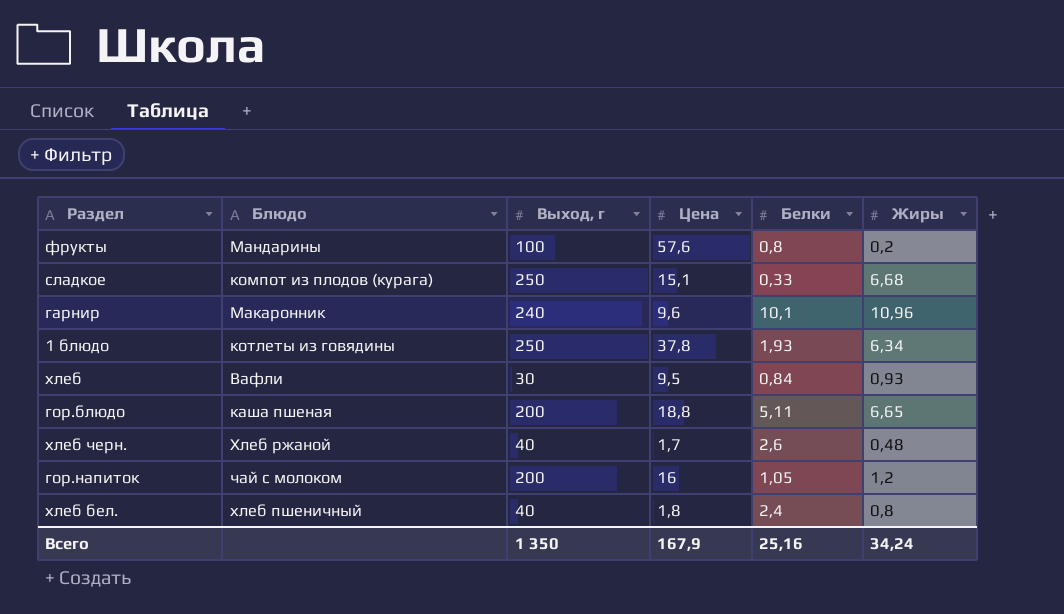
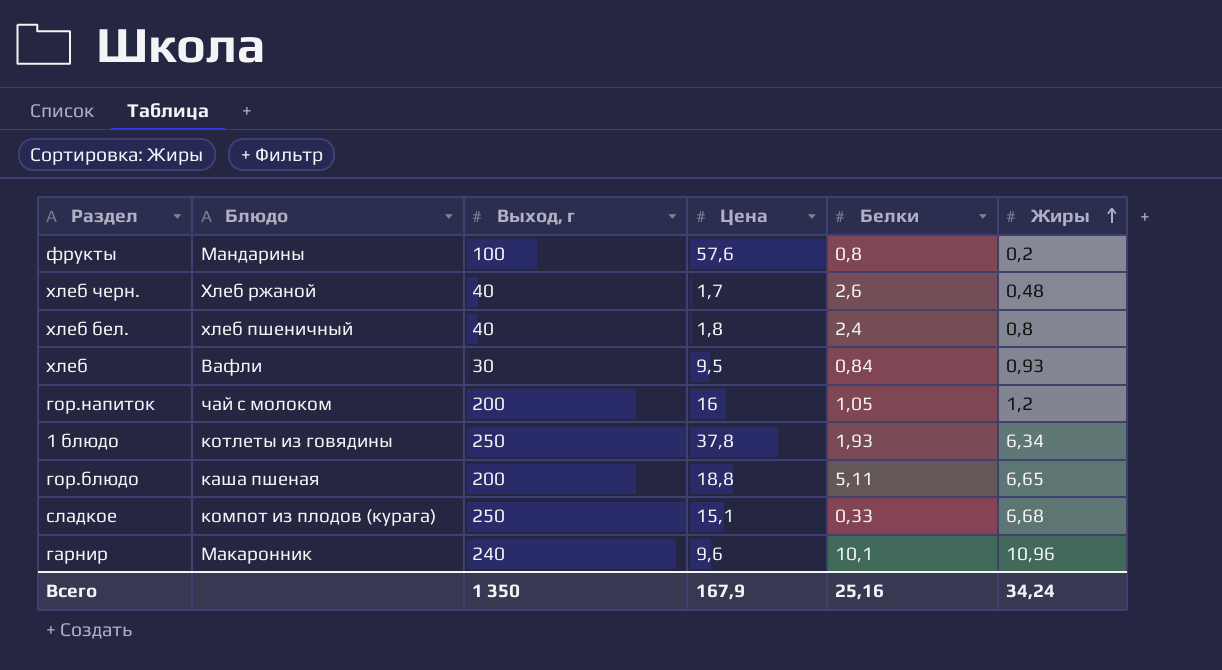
row order: none -> Жиры ascending

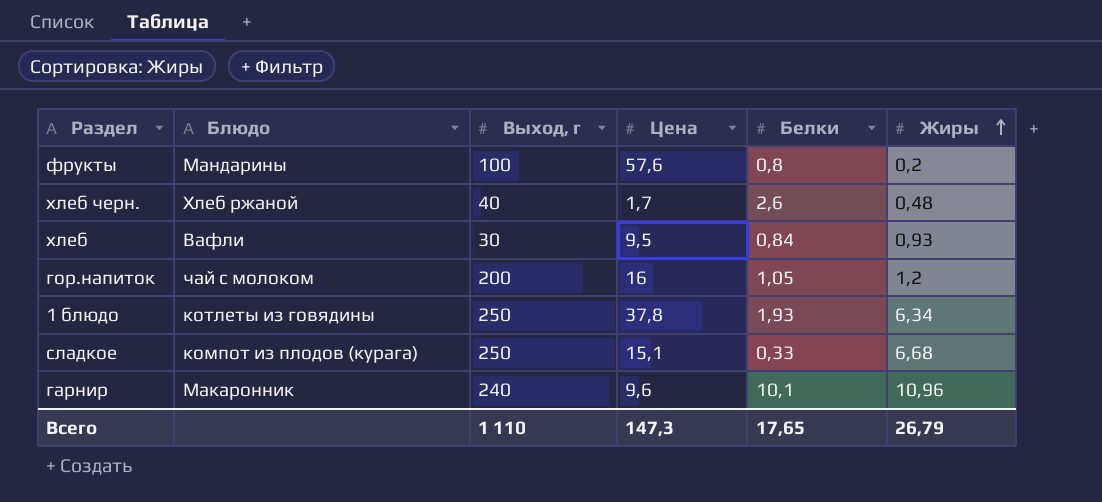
row хлеб бел.: хлеб пшеничный | 40 | 1,8 | 2,4 | 0,8 -> none
row гор.блюдо: каша пшеная | 200 | 18,8 | 5,11 | 6,65 -> none
Всего | Выход, г: 1 350 -> 1 110
Всего | Цена: 167,9 -> 147,3
Всего | Белки: 25,16 -> 17,65
Всего | Жиры: 34,24 -> 26,79

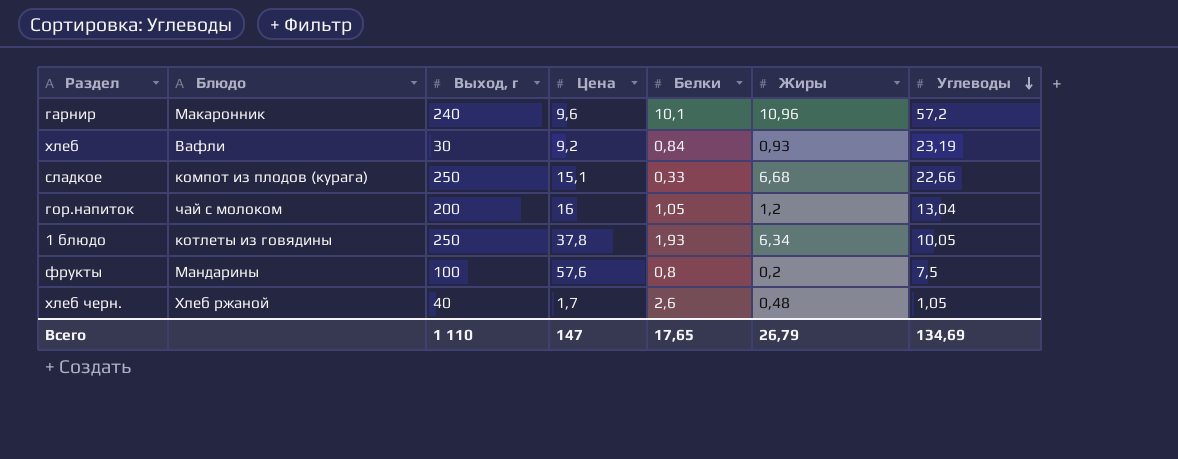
row order: Жиры ascending -> Углеводы descending
column Углеводы | position: none -> 7
хлеб | Цена: 9,5 -> 9,2
Всего | Цена: 147,3 -> 147

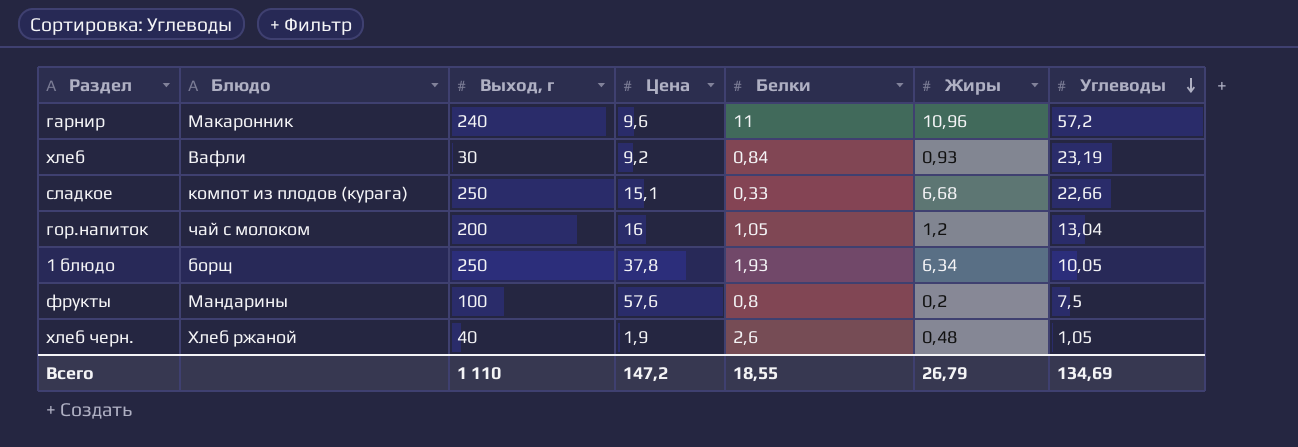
гарнир | Белки: 10,1 -> 11
1 блюдо | Блюдо: котлеты из говядины -> борщ
хлеб черн. | Цена: 1,7 -> 1,9
Всего | Цена: 147 -> 147,2
Всего | Белки: 17,65 -> 18,55

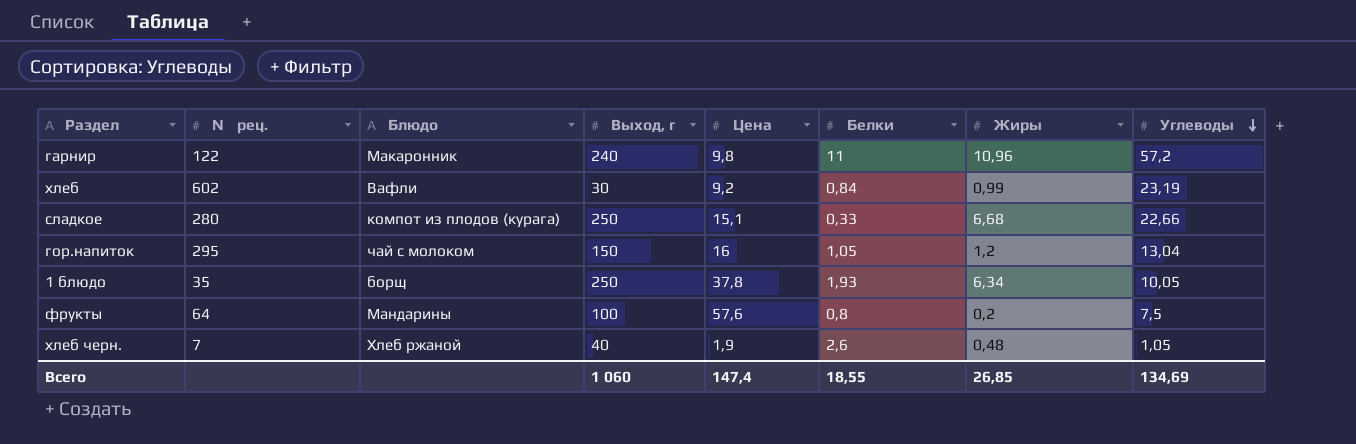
column № рец. | position: none -> 2
гарнир | Цена: 9,6 -> 9,8
хлеб | Жиры: 0,93 -> 0,99
гор.напиток | Выход, г: 200 -> 150
Всего | Выход, г: 1 110 -> 1 060
Всего | Цена: 147,2 -> 147,4
Всего | Жиры: 26,79 -> 26,85

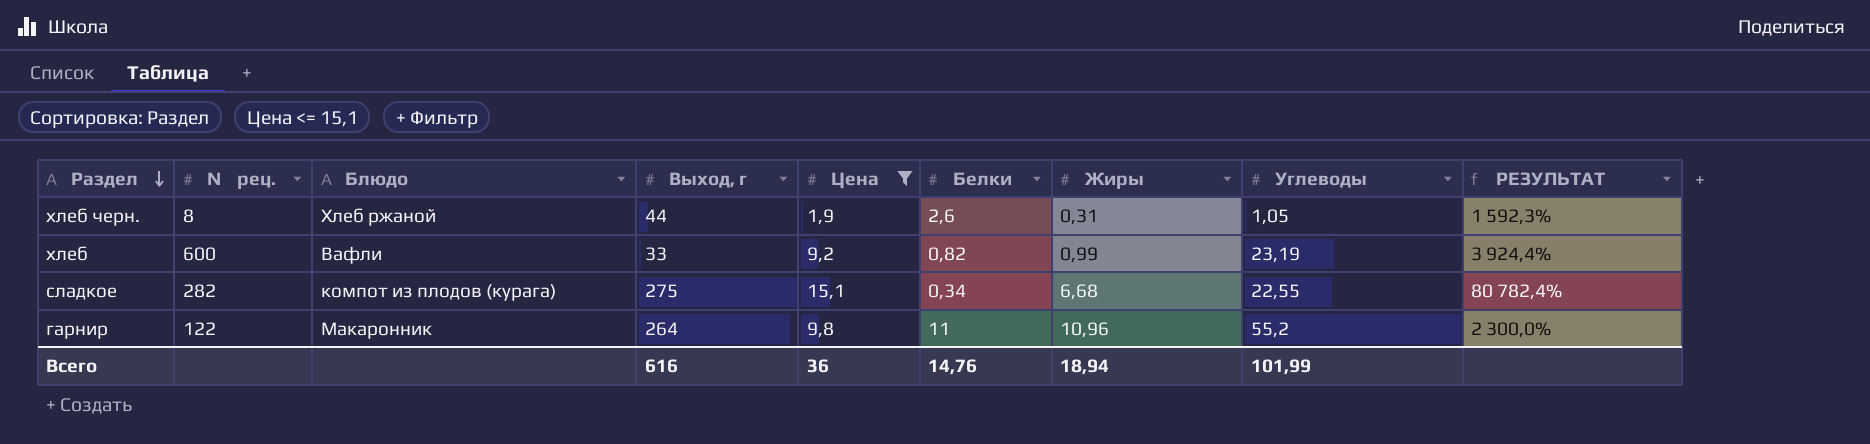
filter: none -> Цена <= 15,1
row order: Углеводы descending -> Раздел descending
column РЕЗУЛЬТАТ | formula: none -> ([Выход, г] - [Белки]) / [Белки]
хлеб черн. | № рец.: 7 -> 8
хлеб черн. | Выход, г: 40 -> 44
хлеб черн. | Жиры: 0,48 -> 0,31
хлеб | № рец.: 602 -> 600
хлеб | Выход, г: 30 -> 33
хлеб | Белки: 0,84 -> 0,82
сладкое | № рец.: 280 -> 282
сладкое | Выход, г: 250 -> 275
сладкое | Белки: 0,33 -> 0,34
сладкое | Углеводы: 22,66 -> 22,55
гарнир | Выход, г: 240 -> 264
гарнир | Углеводы: 57,2 -> 55,2
Всего | Выход, г: 1 060 -> 616
Всего | Цена: 147,4 -> 36
Всего | Белки: 18,55 -> 14,76
Всего | Жиры: 26,85 -> 18,94
Всего | Углеводы: 134,69 -> 101,99

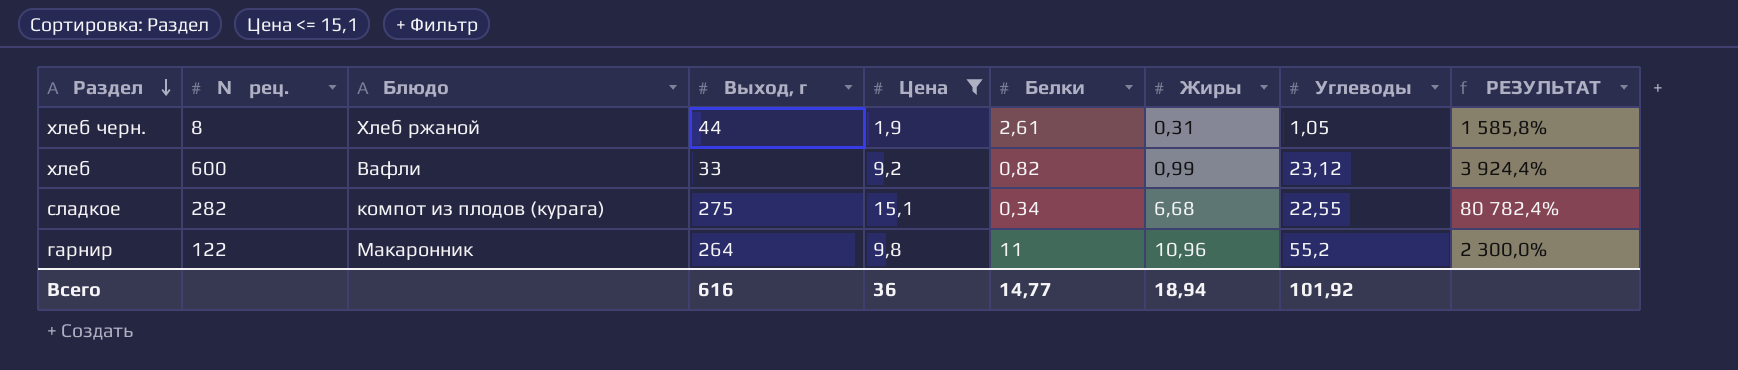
хлеб черн. | Белки: 2,6 -> 2,61
хлеб черн. | РЕЗУЛЬТАТ: 1 592,3% -> 1 585,8%
хлеб | Углеводы: 23,19 -> 23,12
Всего | Белки: 14,76 -> 14,77
Всего | Углеводы: 101,99 -> 101,92

